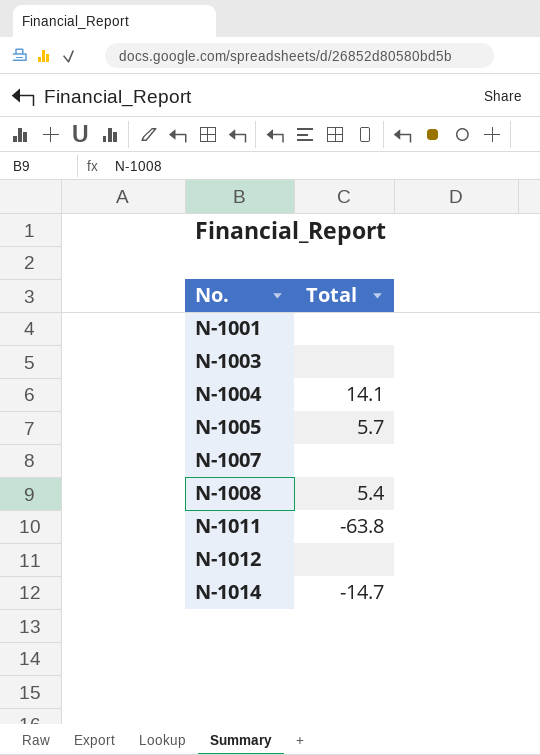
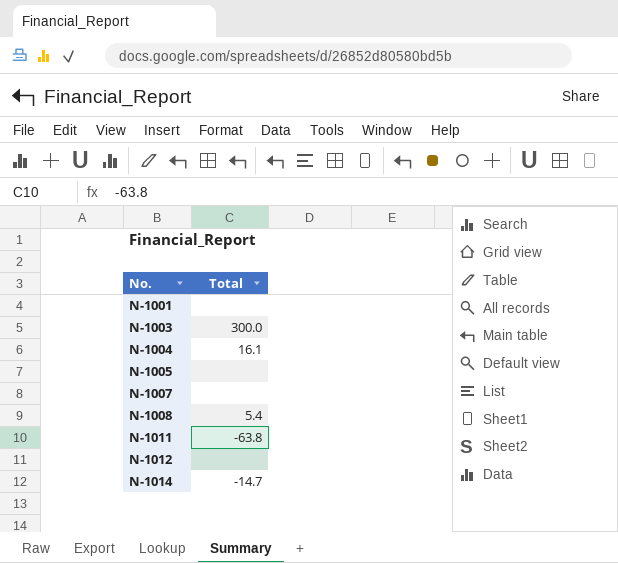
N-1003 | Total: none -> 300.0
N-1004 | Total: 14.1 -> 16.1
N-1005 | Total: 5.7 -> none

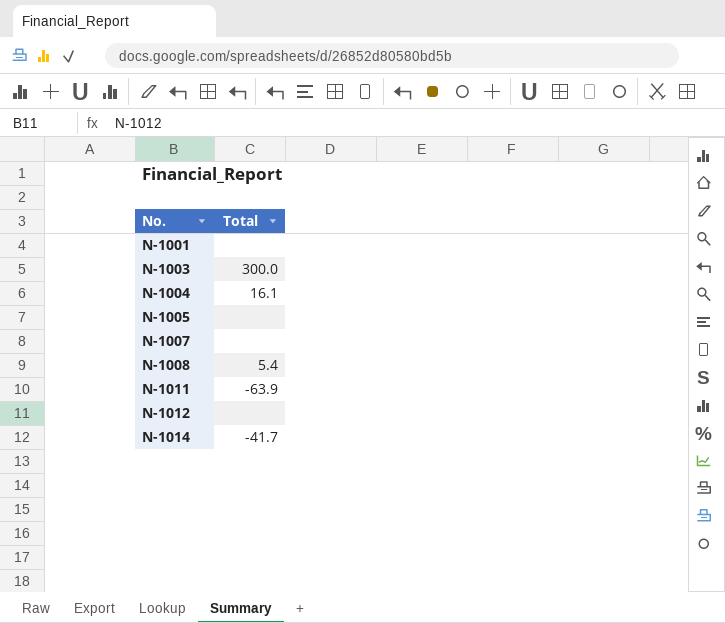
N-1011 | Total: -63.8 -> -63.9
N-1014 | Total: -14.7 -> -41.7

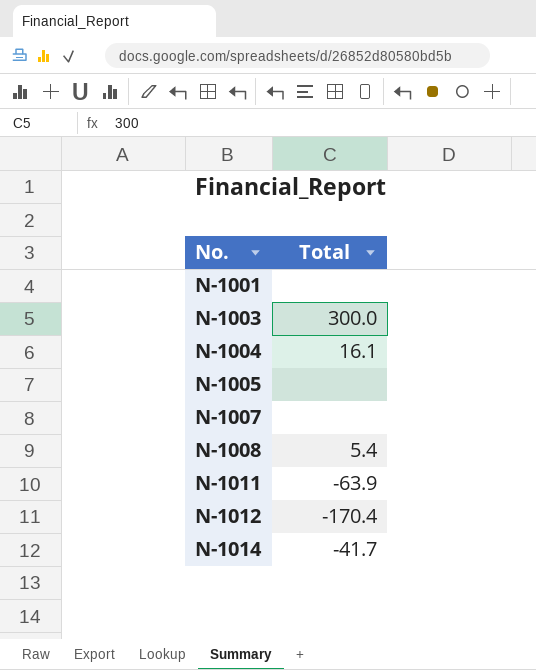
N-1012 | Total: none -> -170.4

